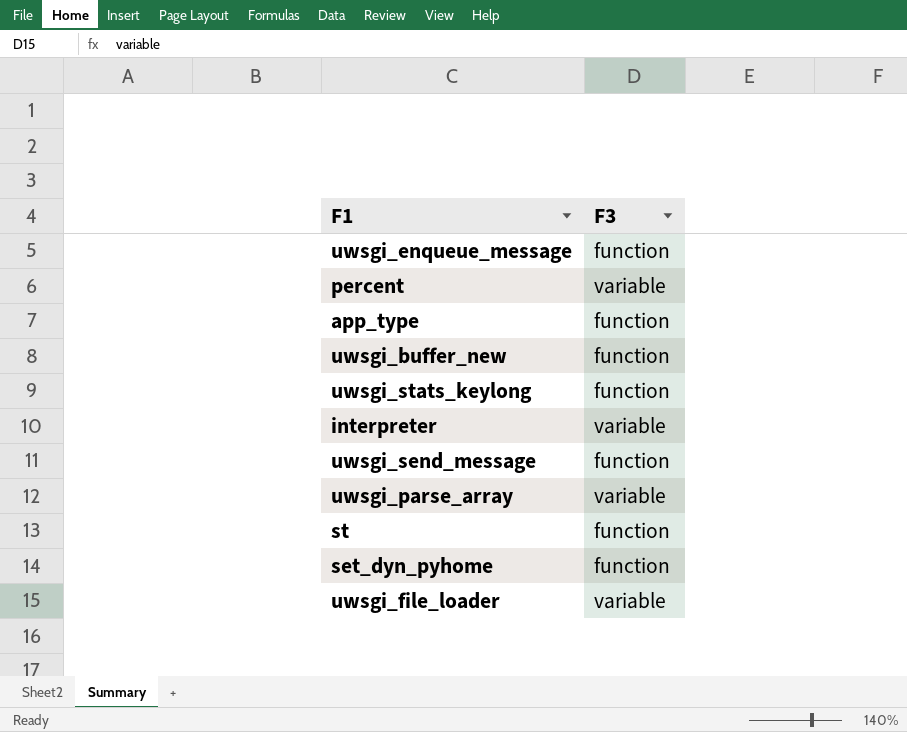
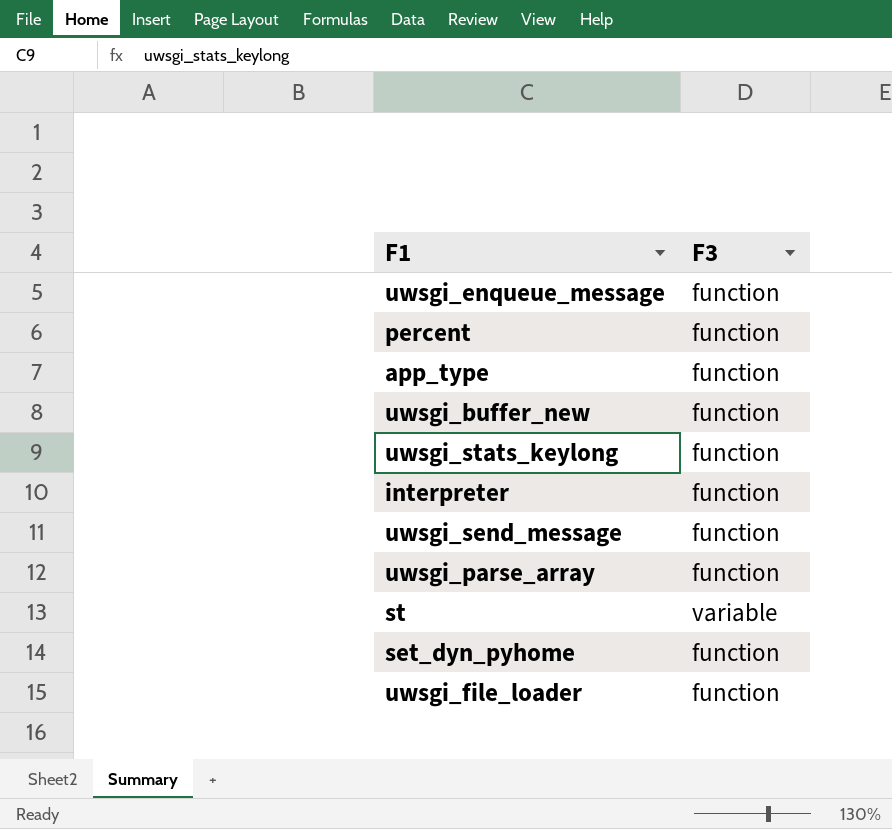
percent | F3: variable -> function
interpreter | F3: variable -> function
uwsgi_parse_array | F3: variable -> function
st | F3: function -> variable
uwsgi_file_loader | F3: variable -> function

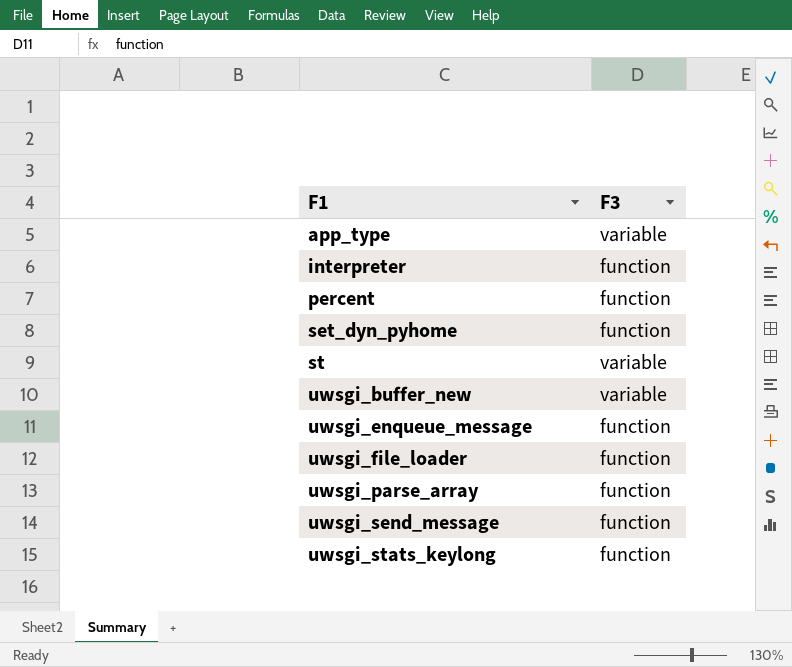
row order: none -> F1 ascending
app_type | F3: function -> variable
uwsgi_buffer_new | F3: function -> variable

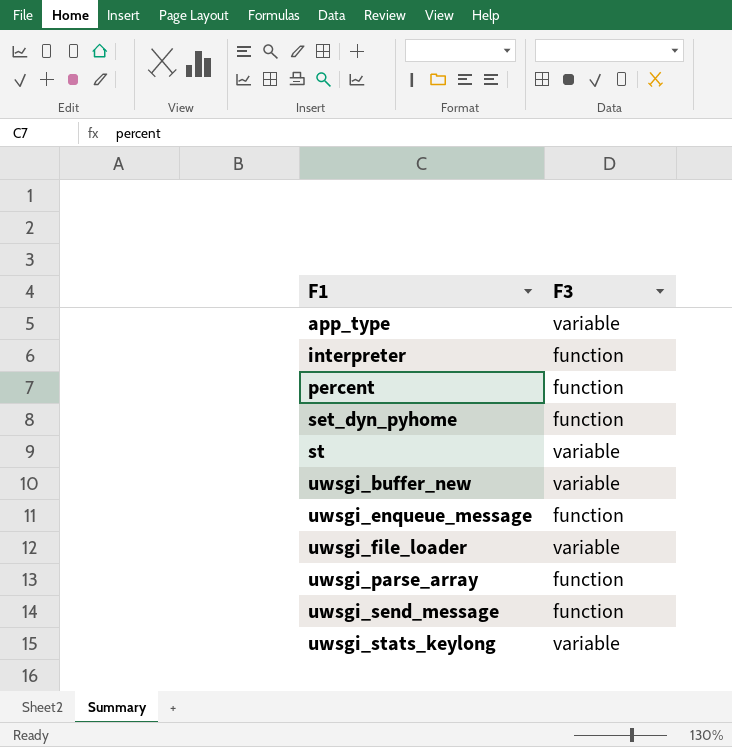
uwsgi_file_loader | F3: function -> variable
uwsgi_stats_keylong | F3: function -> variable

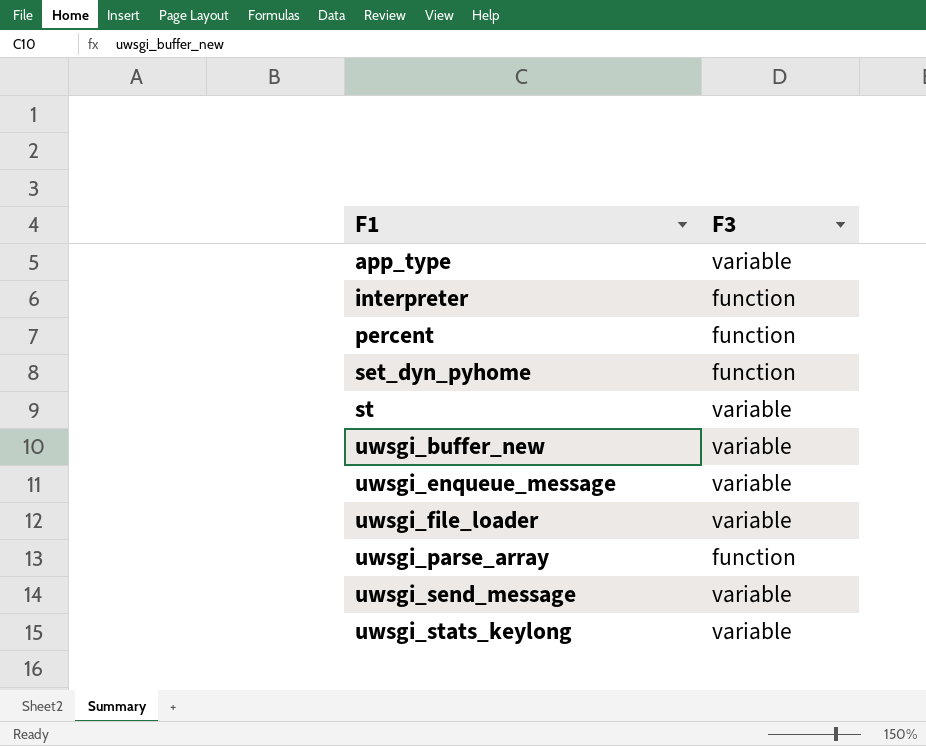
uwsgi_enqueue_message | F3: function -> variable
uwsgi_send_message | F3: function -> variable

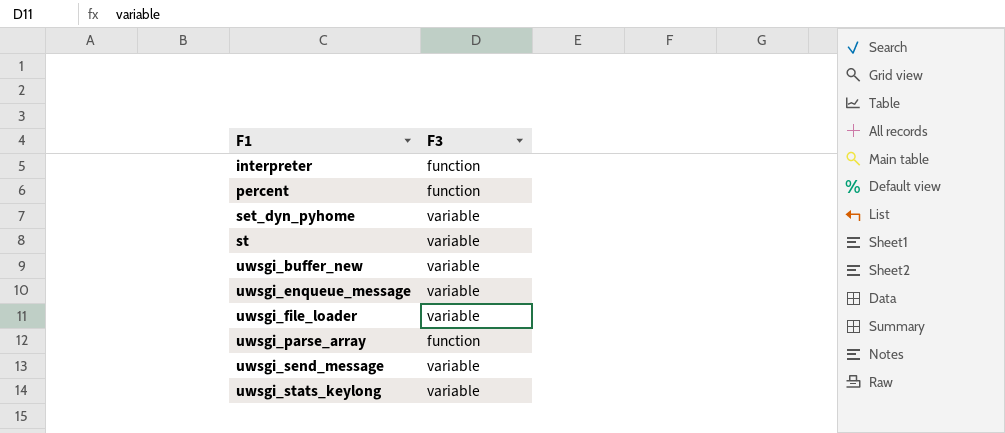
row app_type: variable -> none
set_dyn_pyhome | F3: function -> variable

